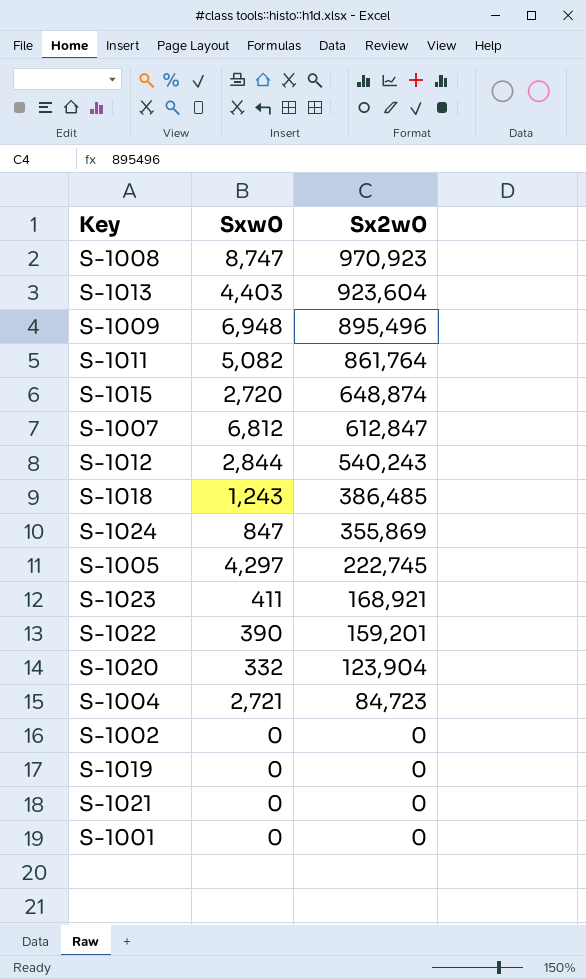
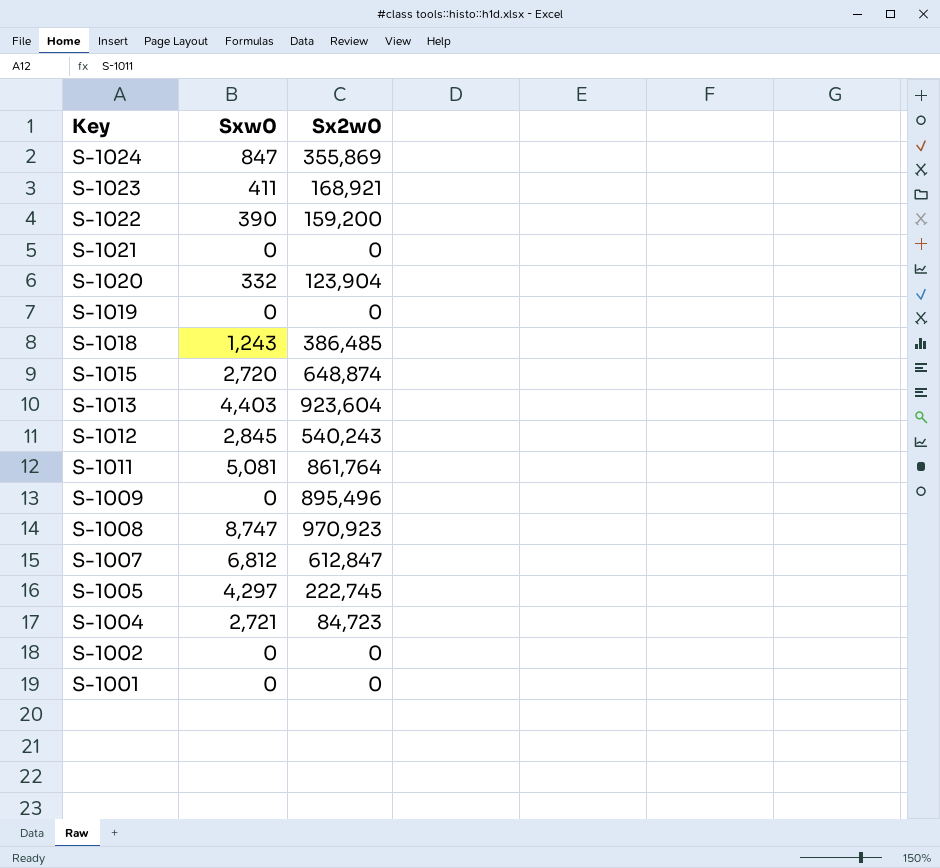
row order: Sx2w0 descending -> Key descending
S-1022 | Sx2w0: 159,201 -> 159,200
S-1012 | Sxw0: 2,844 -> 2,845
S-1011 | Sxw0: 5,082 -> 5,081
S-1009 | Sxw0: 6,948 -> 0

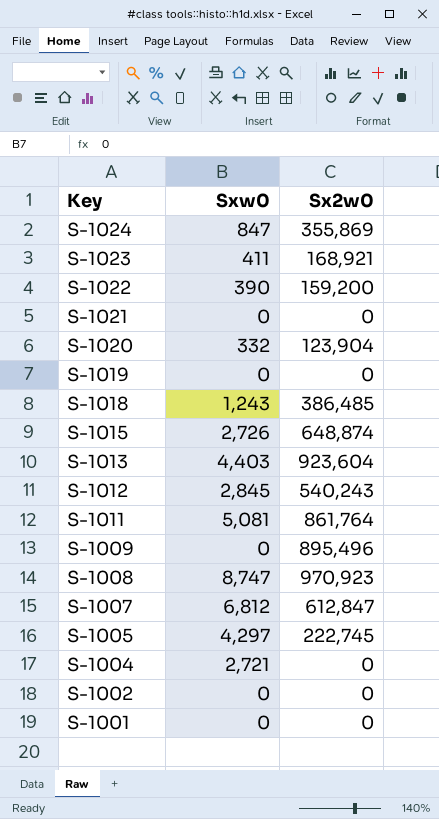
S-1015 | Sxw0: 2,720 -> 2,726
S-1004 | Sx2w0: 84,723 -> 0

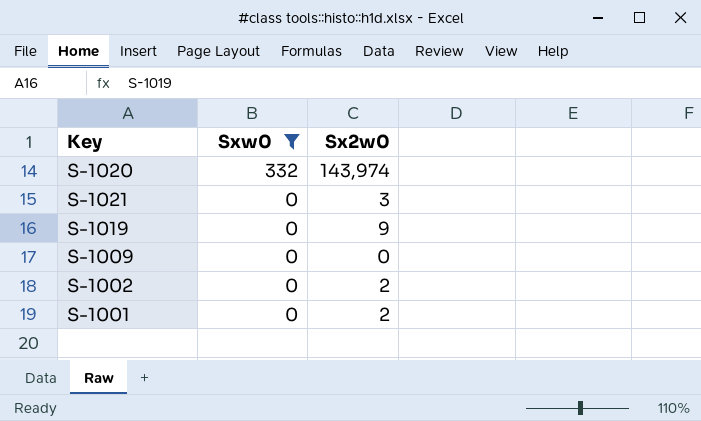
filter: none -> Sxw0 <= 332
row order: Key descending -> Sxw0 descending
S-1020 | Sx2w0: 123,904 -> 143,974
S-1021 | Sx2w0: 0 -> 3
S-1019 | Sx2w0: 0 -> 9
S-1009 | Sx2w0: 895,496 -> 0
S-1002 | Sx2w0: 0 -> 2
S-1001 | Sx2w0: 0 -> 2

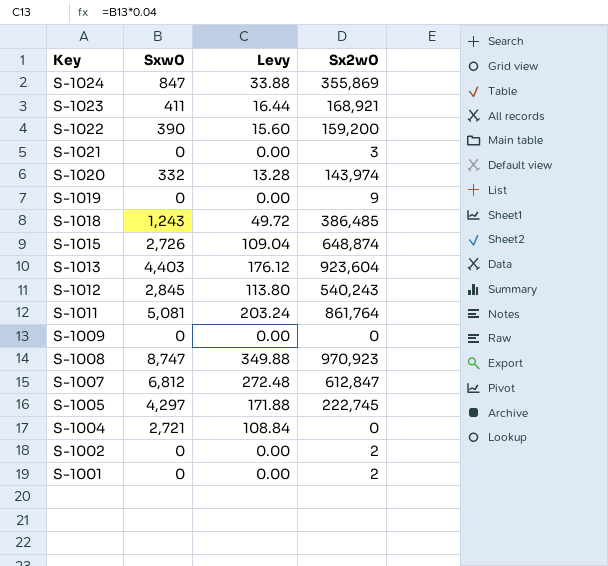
filter: Sxw0 <= 332 -> none
row order: Sxw0 descending -> Key descending
column Levy | formula: none -> [Sxw0] * 0.04

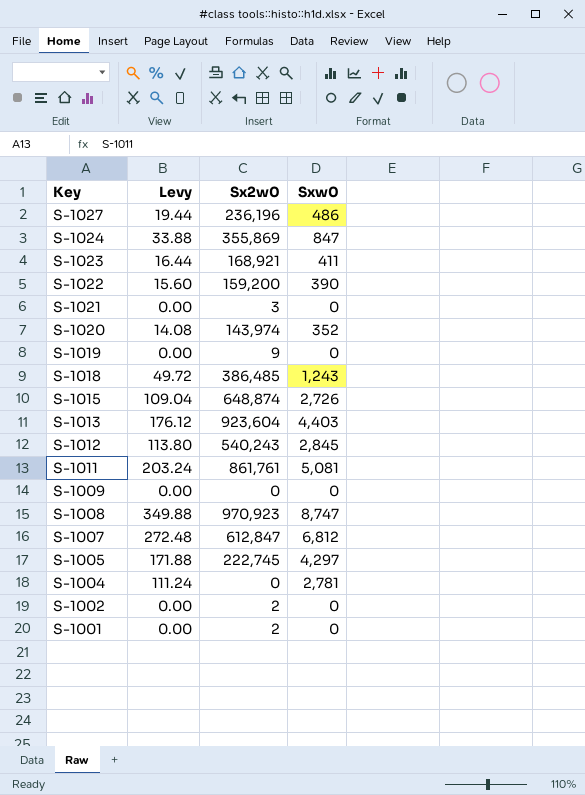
column Sxw0 | position: 2 -> 4
row S-1027: none -> 19.44 | 236,196 | 486
S-1020 | Levy: 13.28 -> 14.08
S-1020 | Sxw0: 332 -> 352
S-1011 | Sx2w0: 861,764 -> 861,761
S-1004 | Levy: 108.84 -> 111.24
S-1004 | Sxw0: 2,721 -> 2,781

